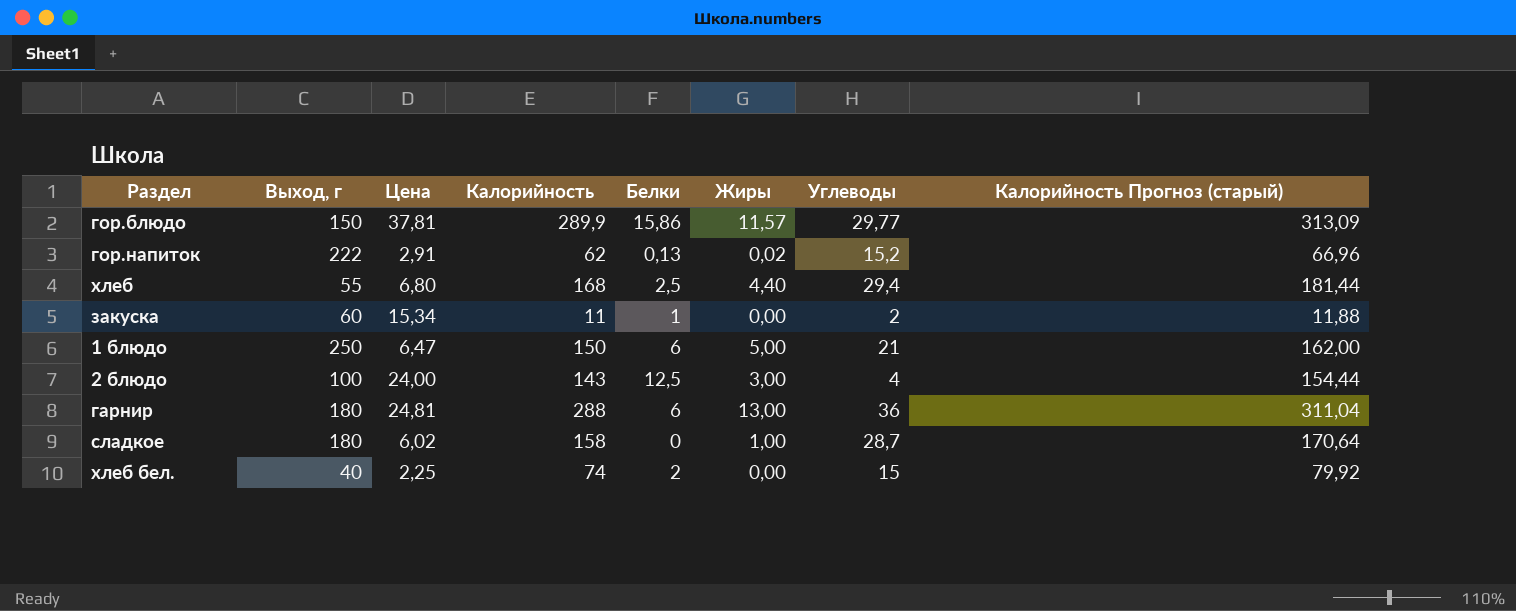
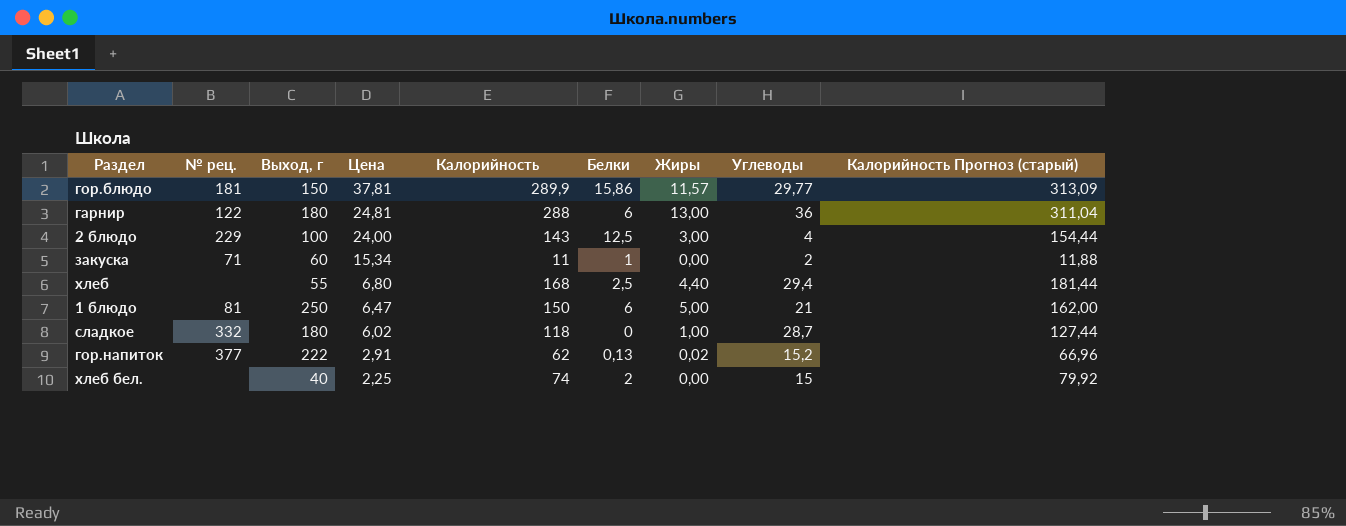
row order: none -> Цена descending
column № рец. | position: none -> 2
сладкое | Калорийность: 158 -> 118
сладкое | Калорийность Прогноз (старый): 170,64 -> 127,44

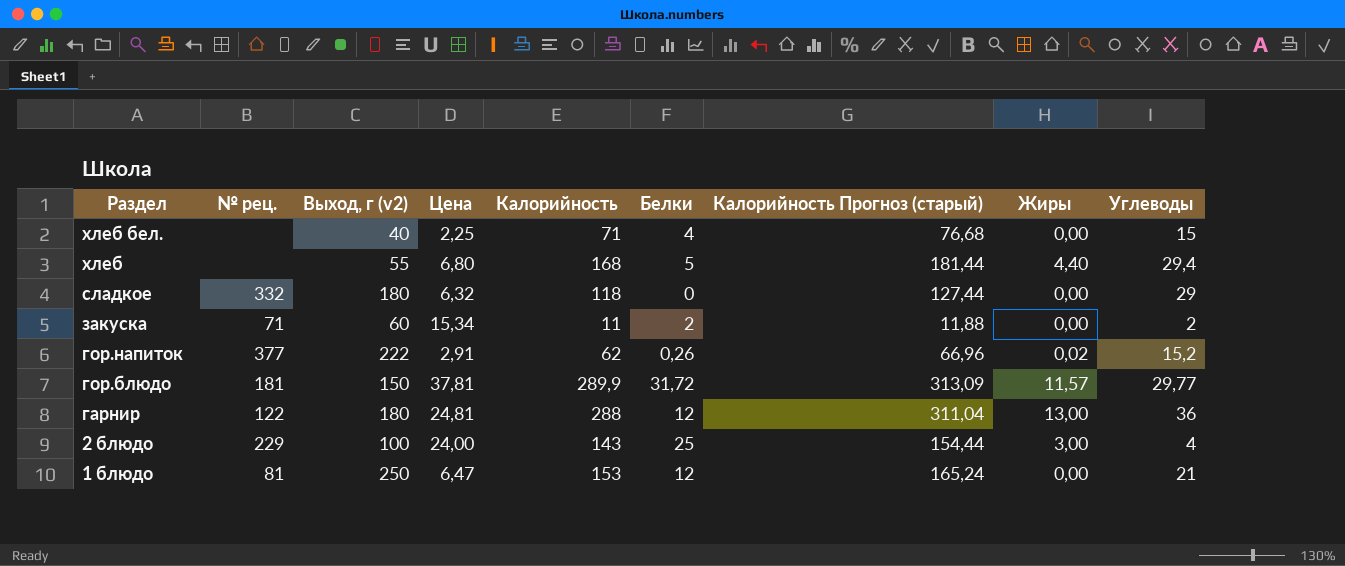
row order: Цена descending -> Раздел descending
column name: Выход, г -> Выход, г (v2)
column Калорийность Прогноз (старый) | position: 9 -> 7
хлеб бел. | Калорийность: 74 -> 71
хлеб бел. | Белки: 2 -> 4
хлеб бел. | Калорийность Прогноз (старый): 79,92 -> 76,68
хлеб | Белки: 2,5 -> 5
сладкое | Цена: 6,02 -> 6,32
сладкое | Жиры: 1,00 -> 0,00
сладкое | Углеводы: 28,7 -> 29
закуска | Белки: 1 -> 2
гор.напиток | Белки: 0,13 -> 0,26
гор.блюдо | Белки: 15,86 -> 31,72
гарнир | Белки: 6 -> 12
2 блюдо | Белки: 12,5 -> 25
1 блюдо | Калорийность: 150 -> 153
1 блюдо | Белки: 6 -> 12
1 блюдо | Калорийность Прогноз (старый): 162,00 -> 165,24
1 блюдо | Жиры: 5,00 -> 0,00

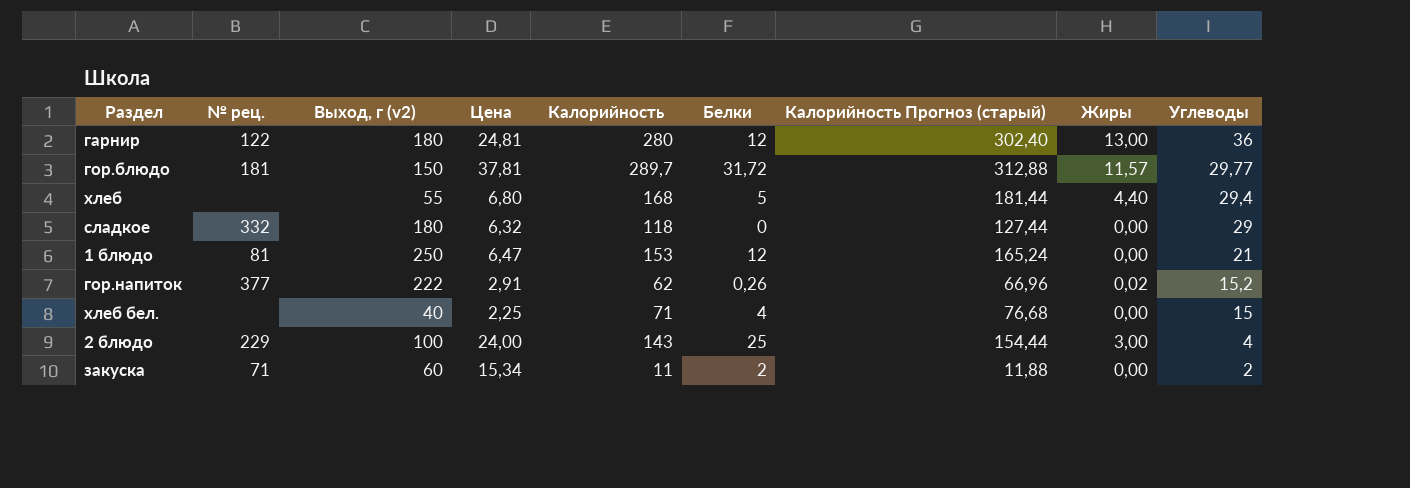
row order: Раздел descending -> Углеводы descending
гарнир | Калорийность: 288 -> 280
гарнир | Калорийность Прогноз (старый): 311,04 -> 302,40
гор.блюдо | Калорийность: 289,9 -> 289,7
гор.блюдо | Калорийность Прогноз (старый): 313,09 -> 312,88

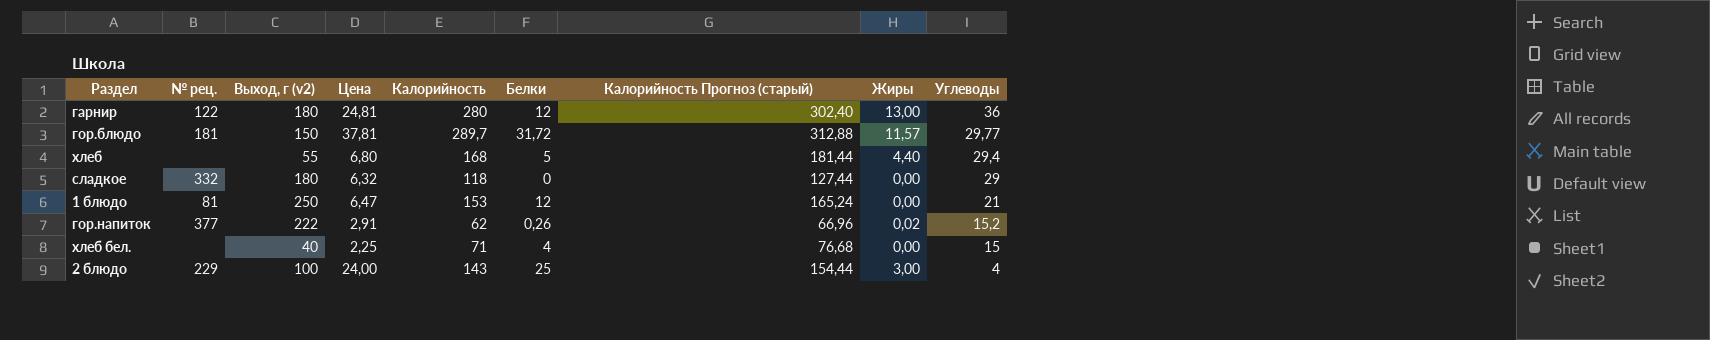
row закуска: 71 | 60 | 15,34 | 11 | 2 | 11,88 | 0,00 | 2 -> none

